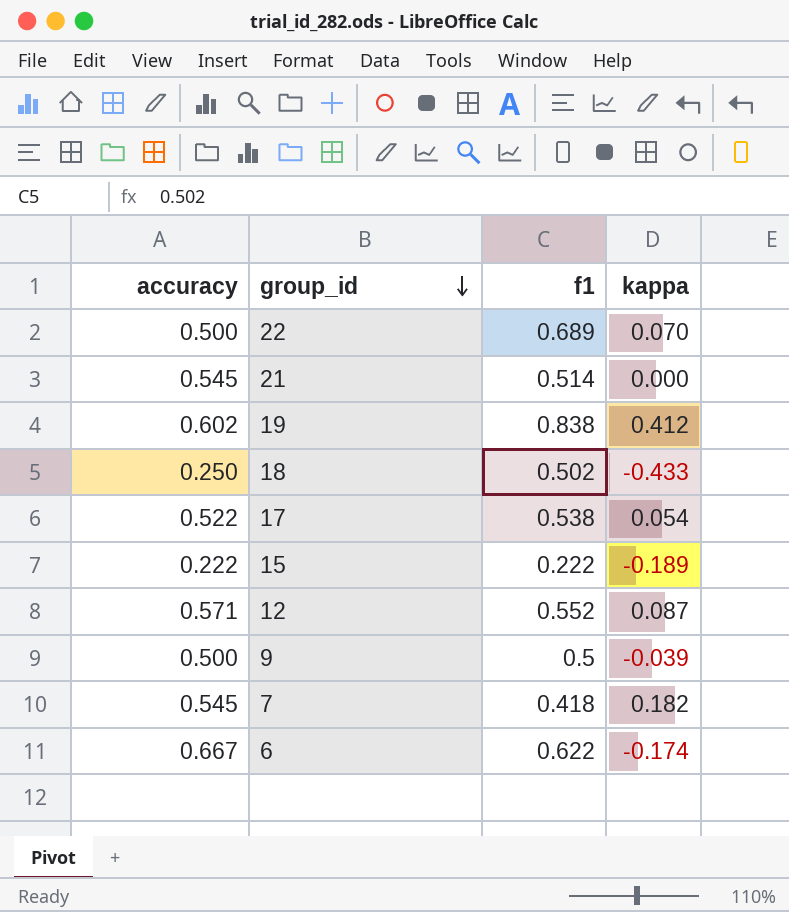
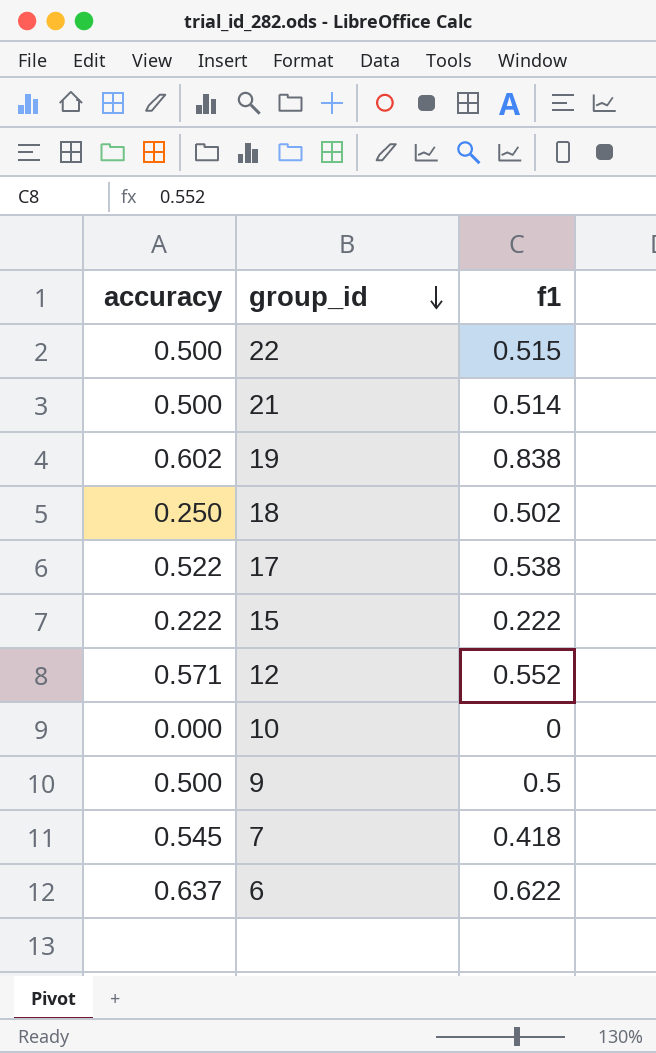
column kappa | position: 4 -> none
22 | f1: 0.689 -> 0.515
21 | accuracy: 0.545 -> 0.500
row 10: none -> 0.000 | 0
6 | accuracy: 0.667 -> 0.637

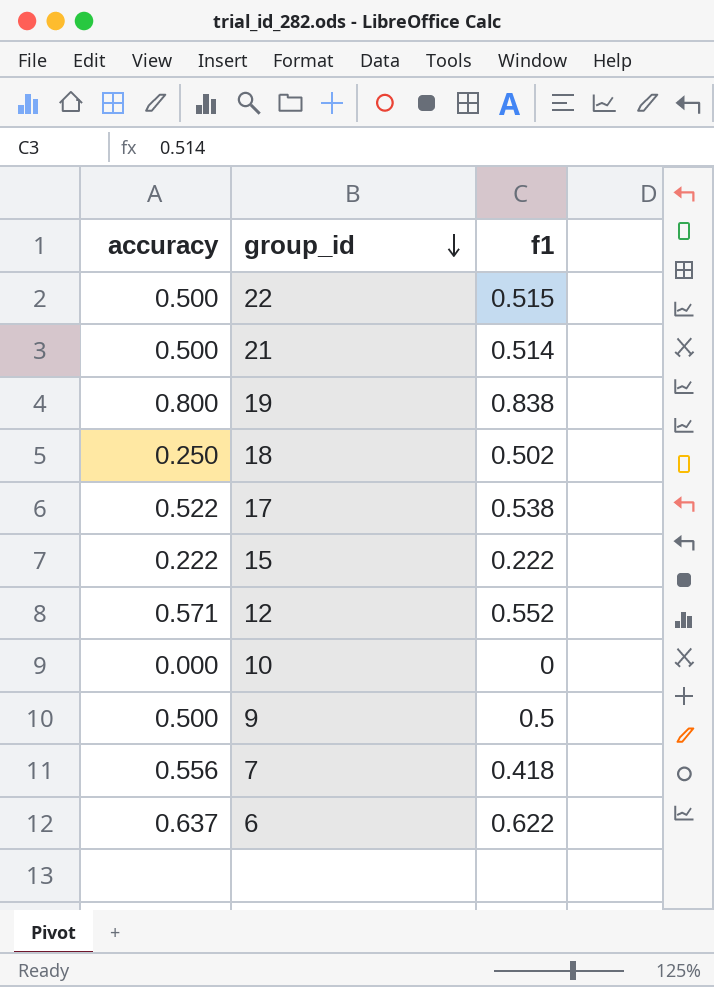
19 | accuracy: 0.602 -> 0.800
7 | accuracy: 0.545 -> 0.556

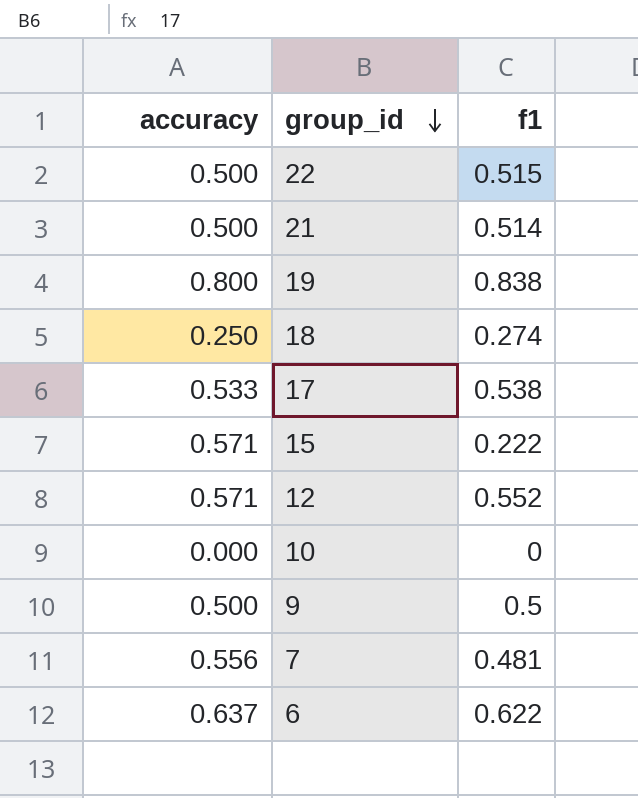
18 | f1: 0.502 -> 0.274
17 | accuracy: 0.522 -> 0.533
15 | accuracy: 0.222 -> 0.571
7 | f1: 0.418 -> 0.481

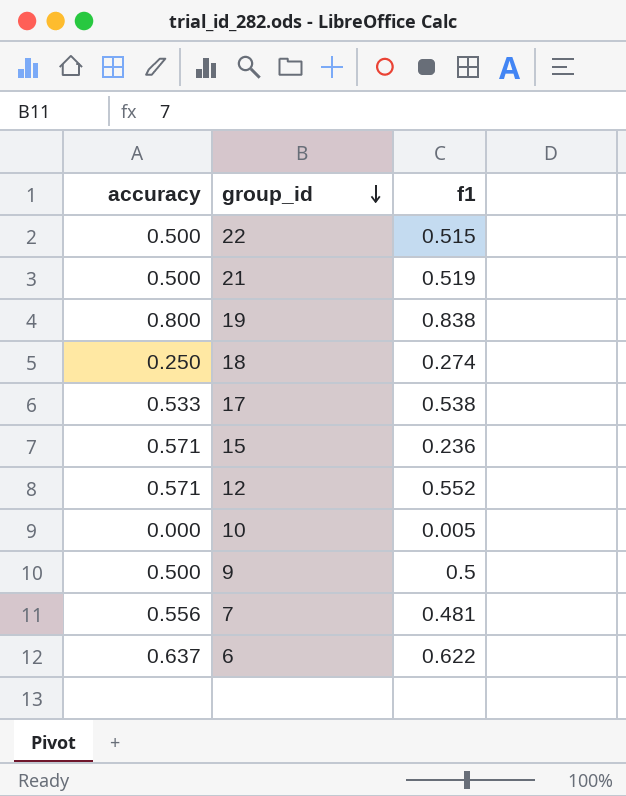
21 | f1: 0.514 -> 0.519
15 | f1: 0.222 -> 0.236
10 | f1: 0 -> 0.005

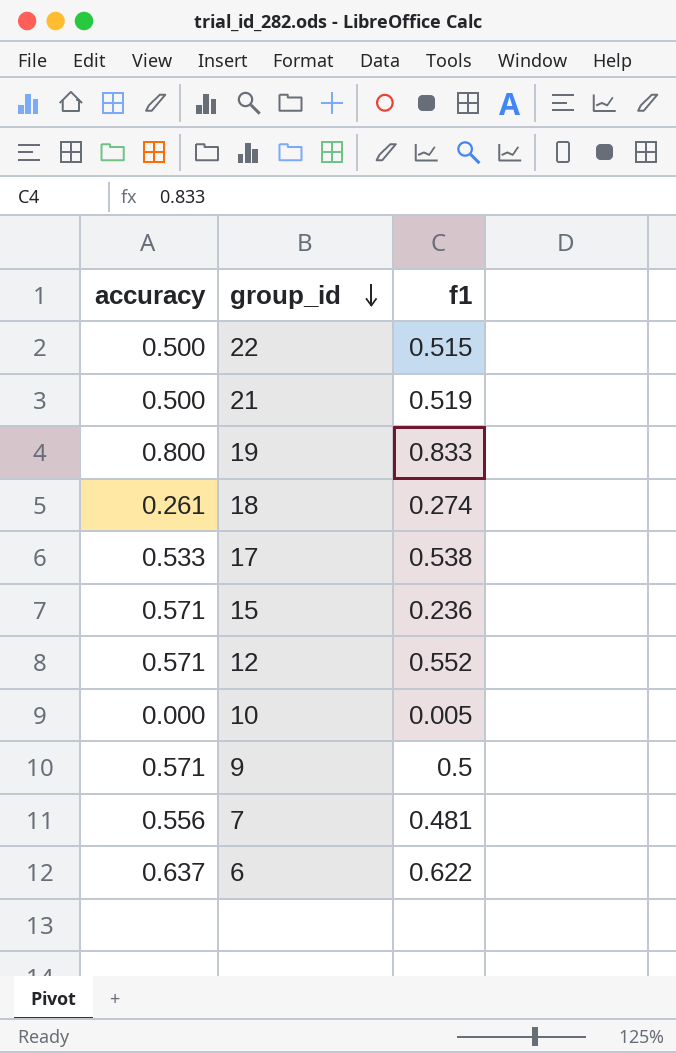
19 | f1: 0.838 -> 0.833
18 | accuracy: 0.250 -> 0.261
9 | accuracy: 0.500 -> 0.571

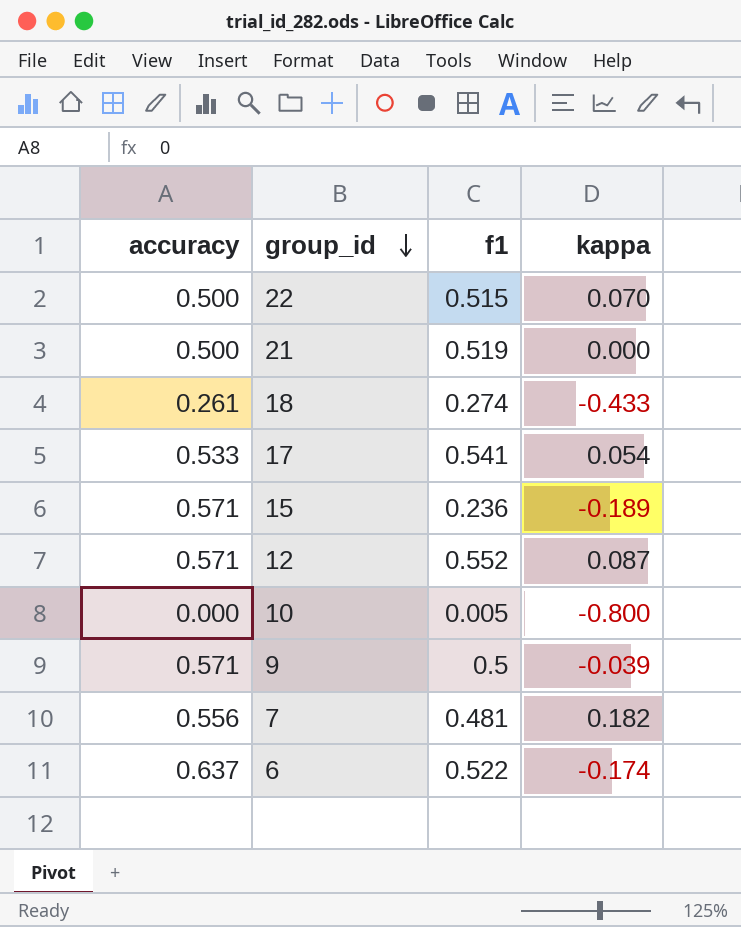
column kappa | position: none -> 4
row 19: 0.800 | 0.833 -> none
17 | f1: 0.538 -> 0.541
6 | f1: 0.622 -> 0.522

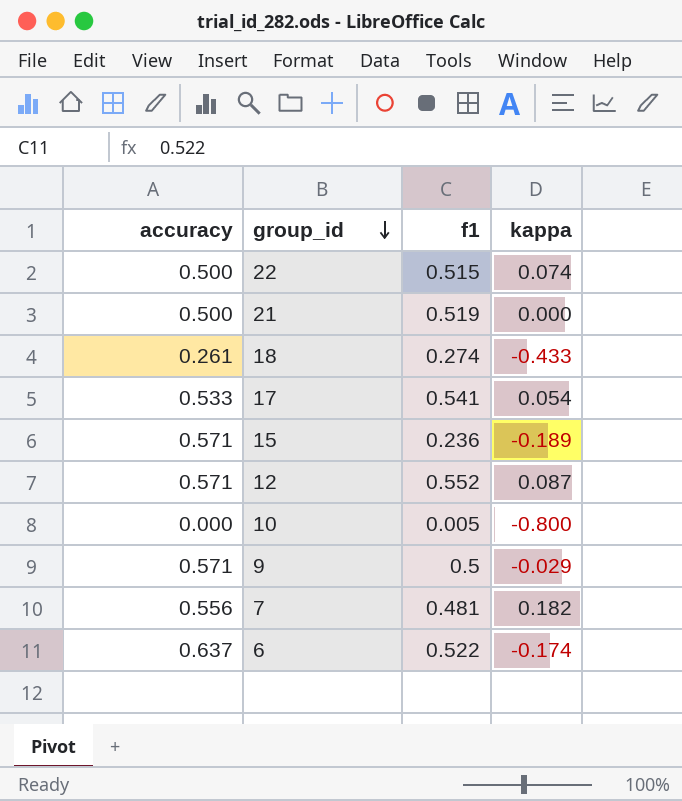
22 | kappa: 0.070 -> 0.074
9 | kappa: -0.039 -> -0.029

